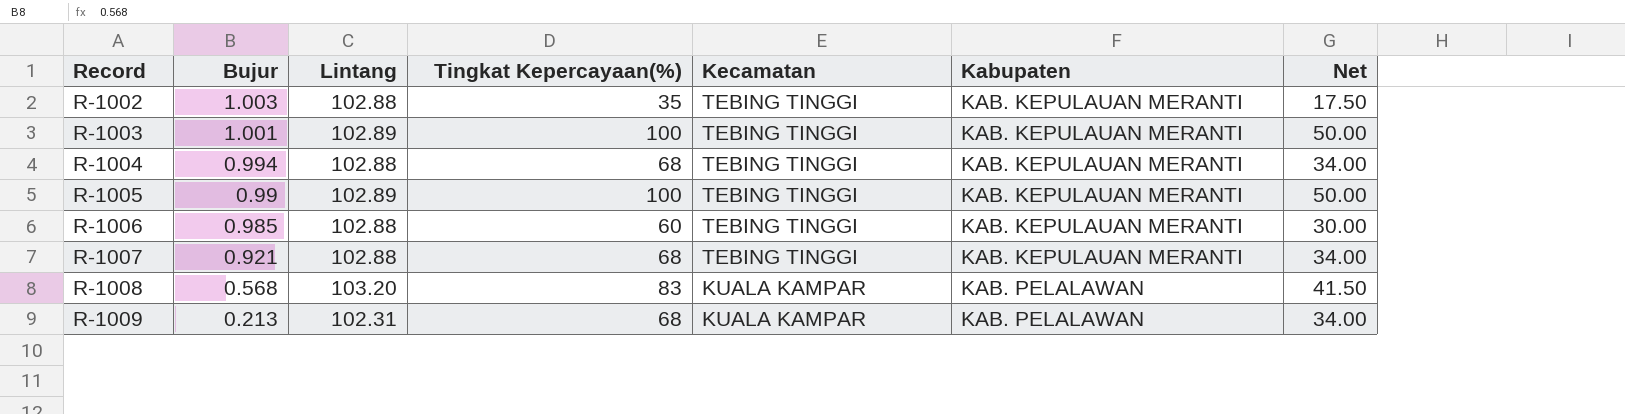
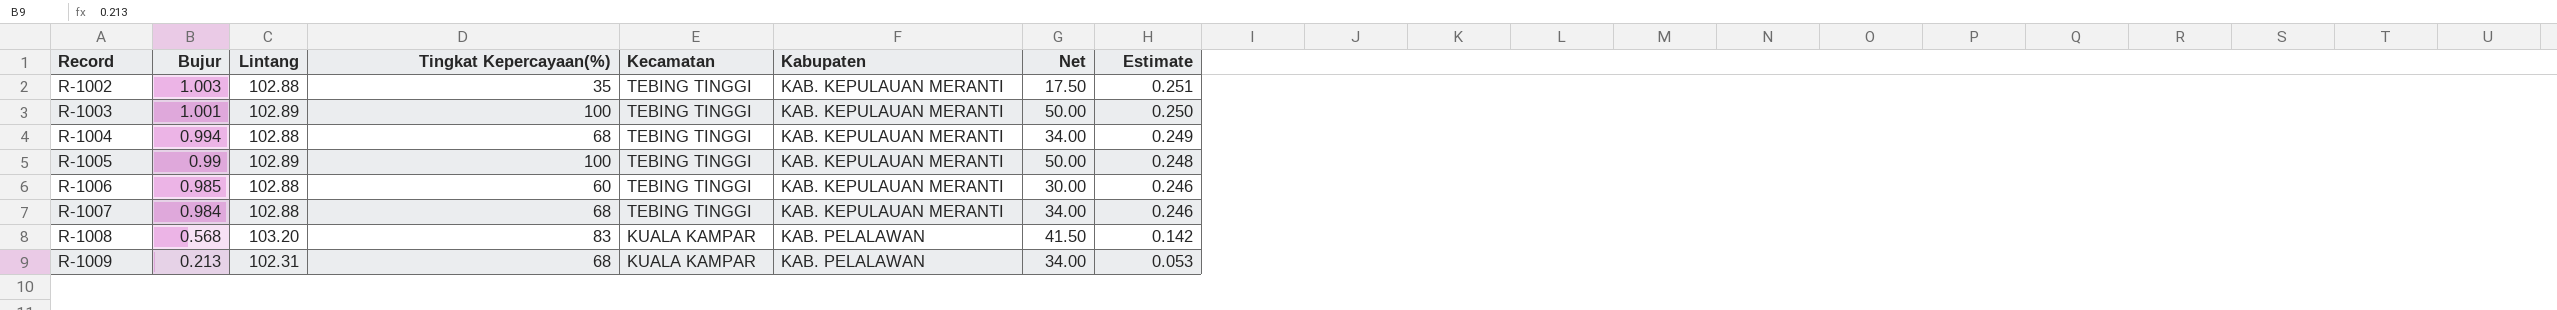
column Estimate | formula: none -> [Bujur] * 0.25
R-1007 | Bujur: 0.921 -> 0.984

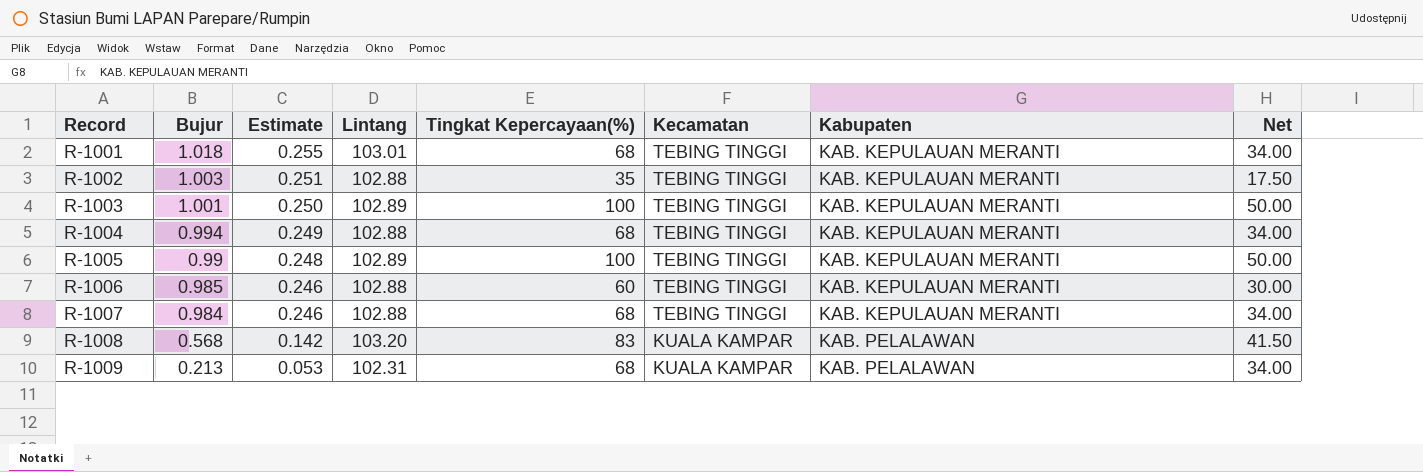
column Estimate | position: 8 -> 3
row R-1001: none -> 1.018 | 0.255 | 103.01 | 68 | TEBING TINGGI | KAB. KEPULAUAN MERANTI | 34.00

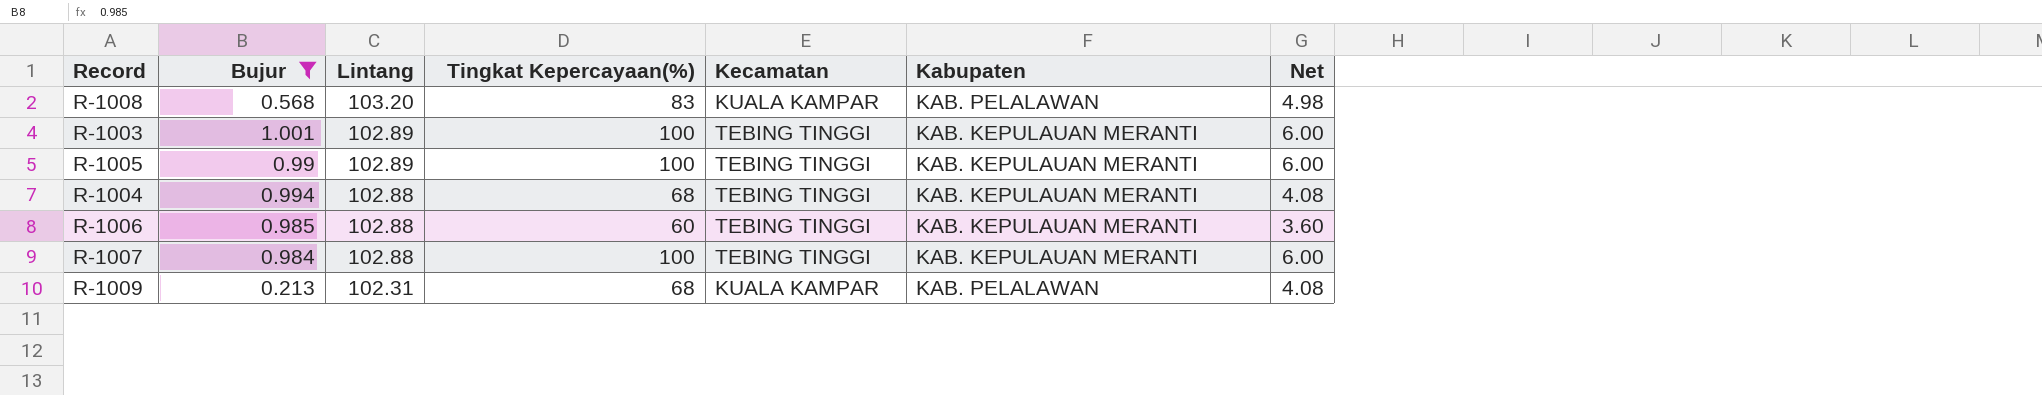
filter: none -> Bujur <= 1.001
row order: Record ascending -> Lintang descending
column Estimate | formula: [Bujur] * 0.25 -> none
column Net | formula: [Tingkat Kepercayaan(%)] * 0.5 -> [Tingkat Kepercayaan(%)] * 0.06
R-1007 | Tingkat Kepercayaan(%): 68 -> 100

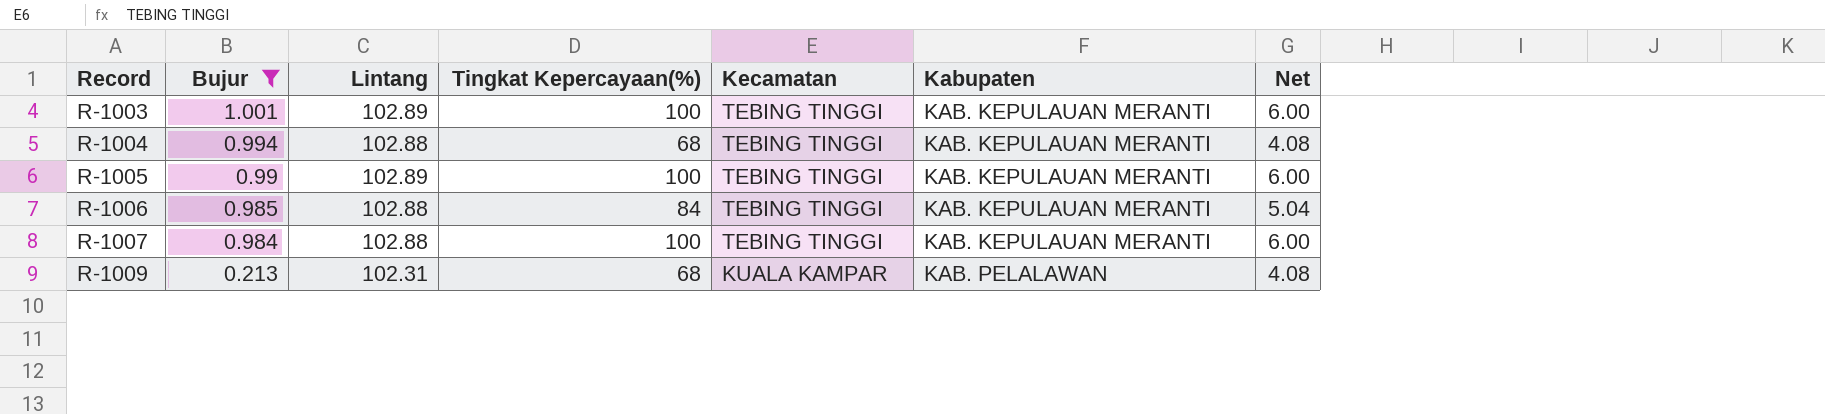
row order: Lintang descending -> Record ascending
row R-1008: 0.568 | 103.20 | 83 | KUALA KAMPAR | KAB. PELALAWAN | 4.98 -> none
R-1006 | Tingkat Kepercayaan(%): 60 -> 84
R-1006 | Net: 3.60 -> 5.04

